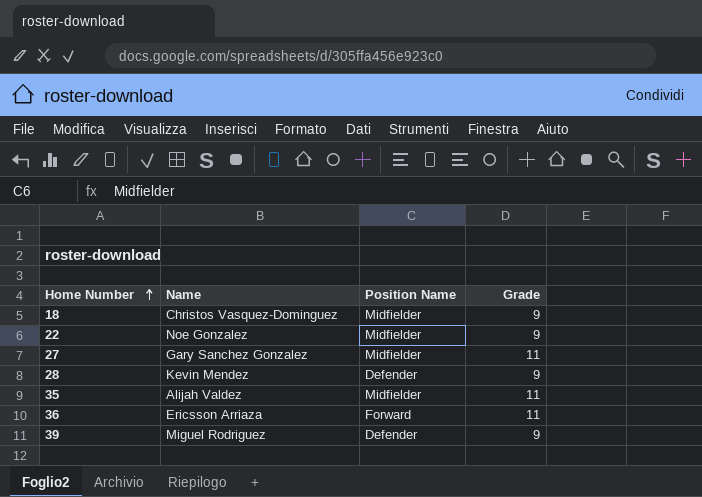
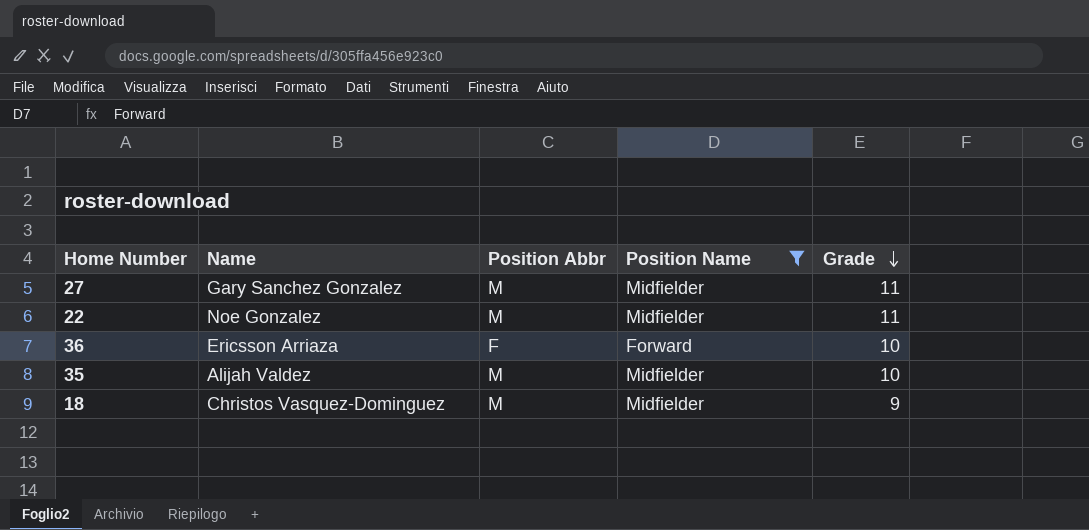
filter: none -> Position Name != Defender
row order: Home Number ascending -> Grade descending
column Position Abbr | position: none -> 3
22 | Grade: 9 -> 11
36 | Grade: 11 -> 10
35 | Grade: 11 -> 10

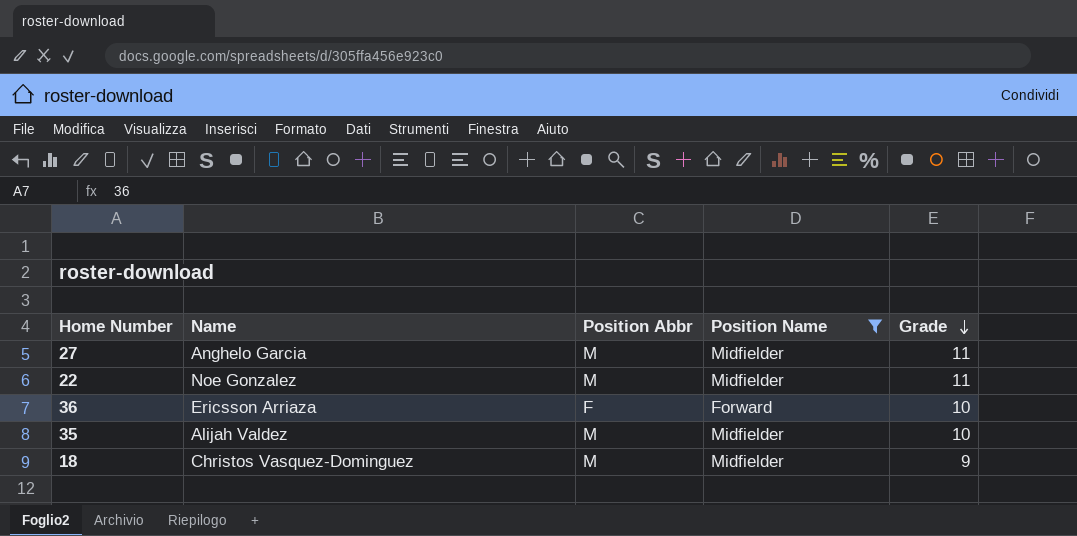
27 | Name: Gary Sanchez Gonzalez -> Anghelo Garcia

